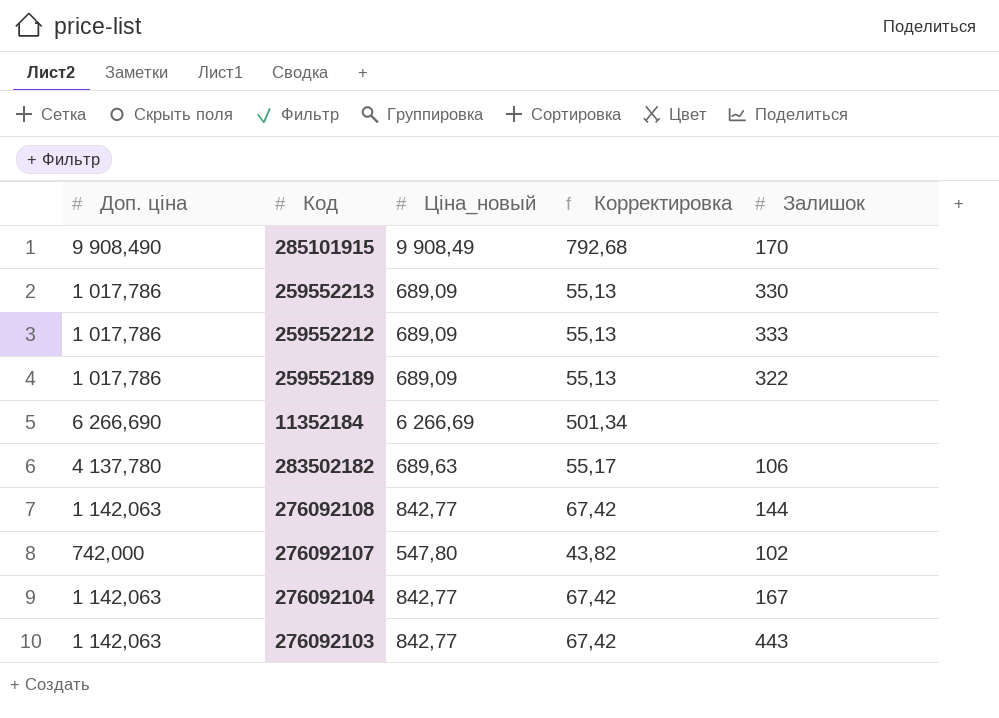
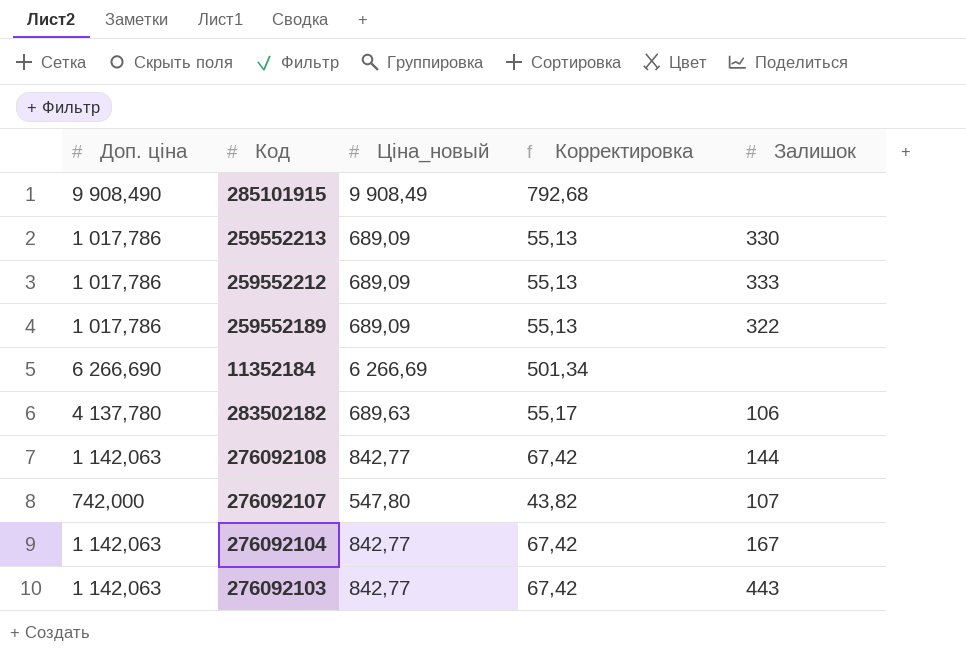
285101915 | Залишок: 170 -> none
276092107 | Залишок: 102 -> 107

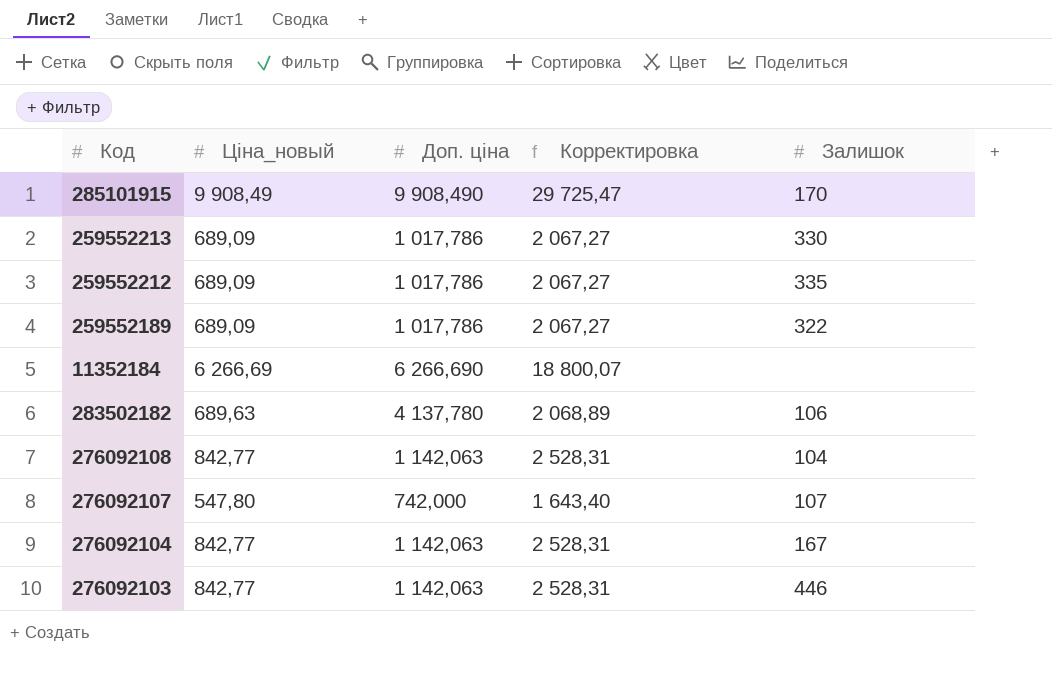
column Доп. ціна | position: 1 -> 3
column Корректировка | formula: [Ціна_новый] * 0,08 -> [Ціна_новый] * 3
285101915 | Залишок: none -> 170
259552212 | Залишок: 333 -> 335
276092108 | Залишок: 144 -> 104
276092103 | Залишок: 443 -> 446

